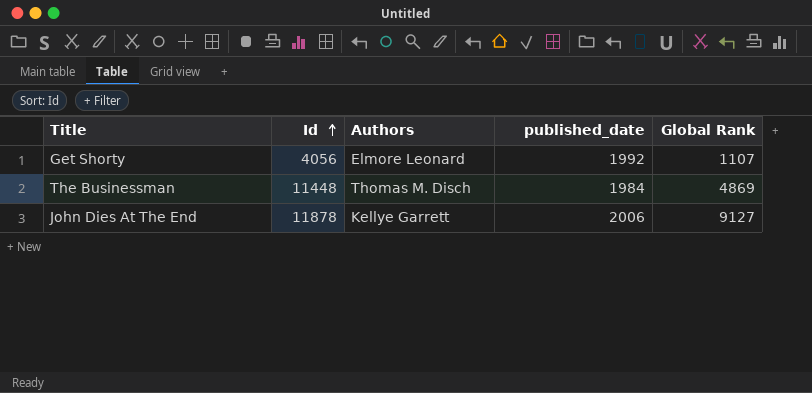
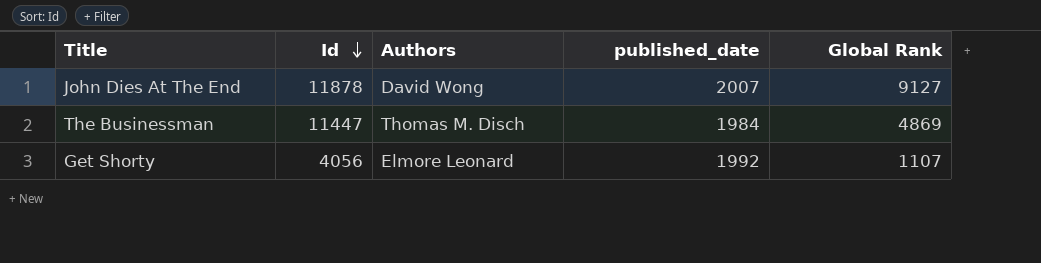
row order: Id ascending -> Id descending
John Dies At The End | Authors: Kellye Garrett -> David Wong
John Dies At The End | published_date: 2006 -> 2007
The Businessman | Id: 11448 -> 11447

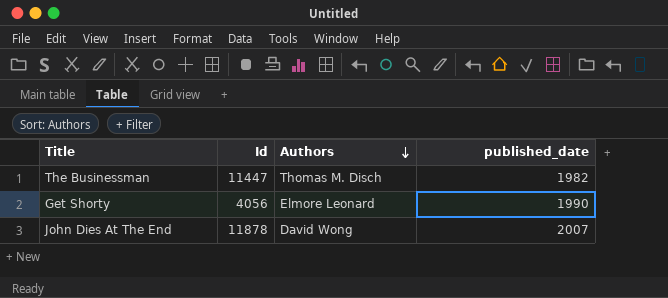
row order: Id descending -> Authors descending
column Global Rank | position: 5 -> none
The Businessman | published_date: 1984 -> 1982
Get Shorty | published_date: 1992 -> 1990

